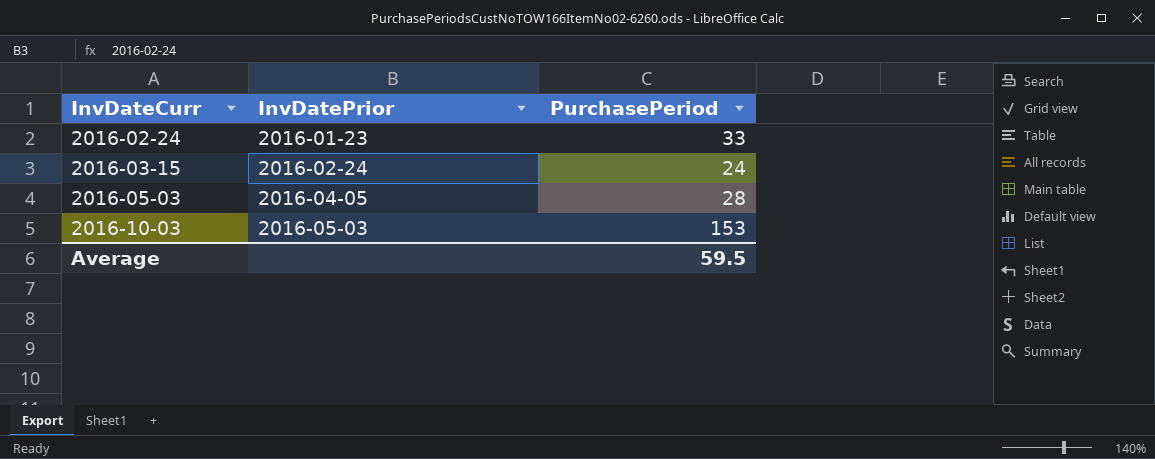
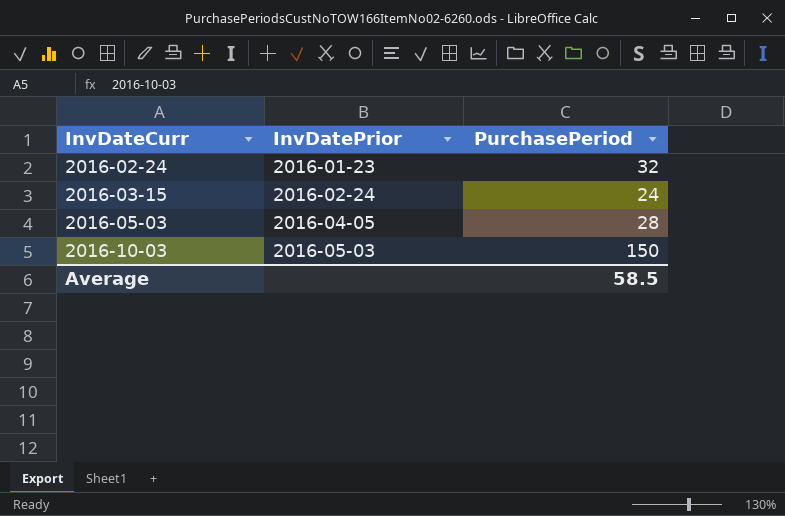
2016-02-24 | PurchasePeriod: 33 -> 32
2016-10-03 | PurchasePeriod: 153 -> 150
Average | PurchasePeriod: 59.5 -> 58.5

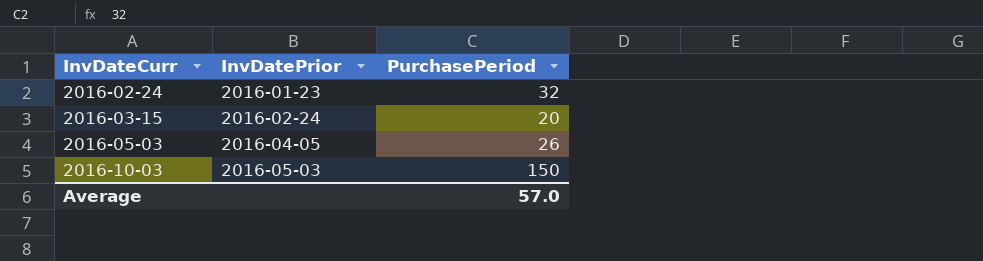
2016-03-15 | PurchasePeriod: 24 -> 20
2016-05-03 | PurchasePeriod: 28 -> 26
Average | PurchasePeriod: 58.5 -> 57.0

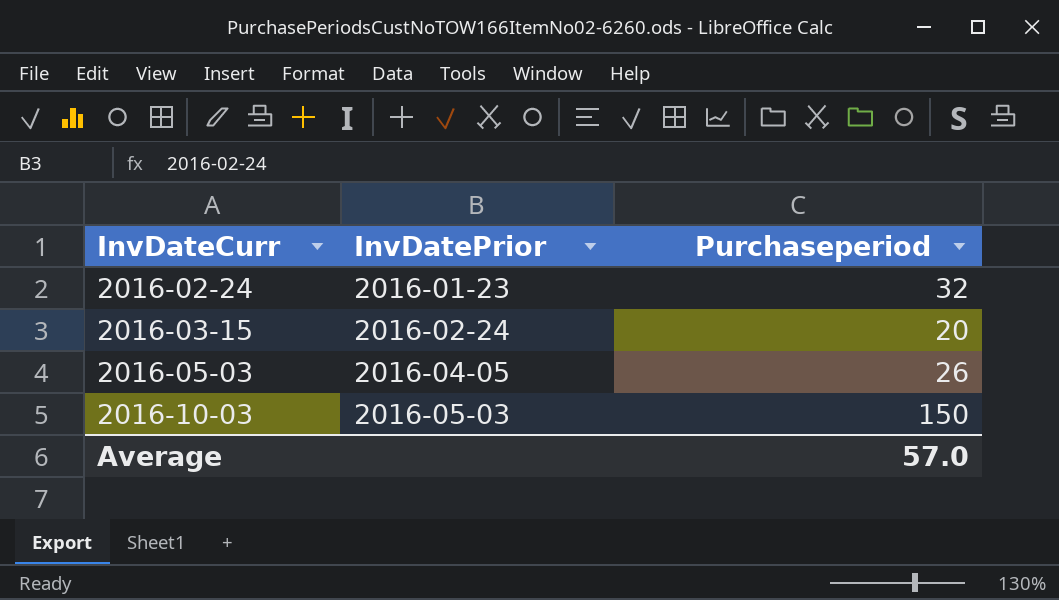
column name: PurchasePeriod -> Purchaseperiod

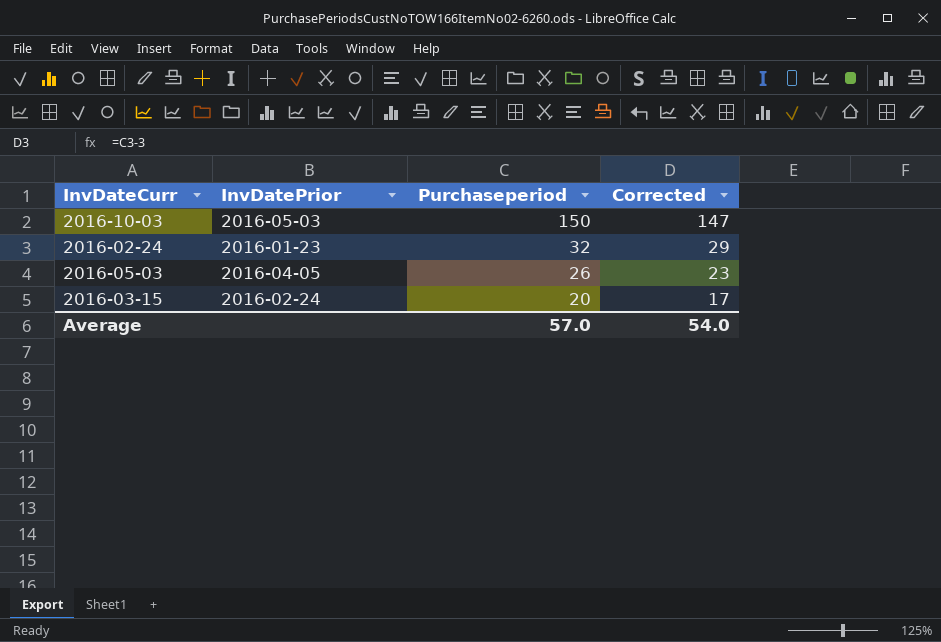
row order: InvDateCurr ascending -> Purchaseperiod descending
column Corrected | formula: none -> [Purchaseperiod] - 3

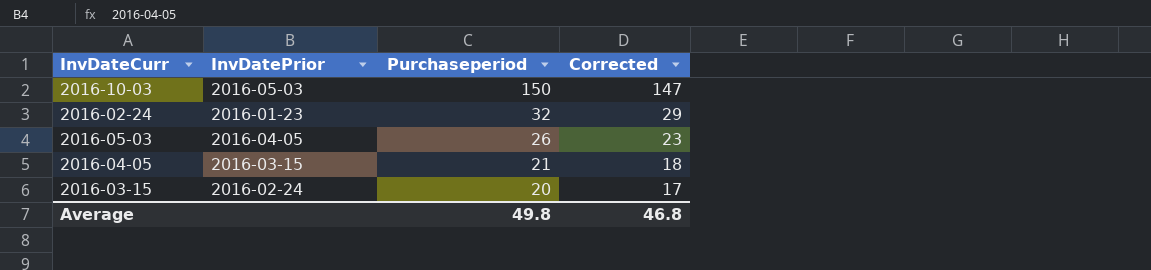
row 2016-04-05: none -> 2016-03-15 | 21 | 18
Average | Purchaseperiod: 57.0 -> 49.8
Average | Corrected: 54.0 -> 46.8

